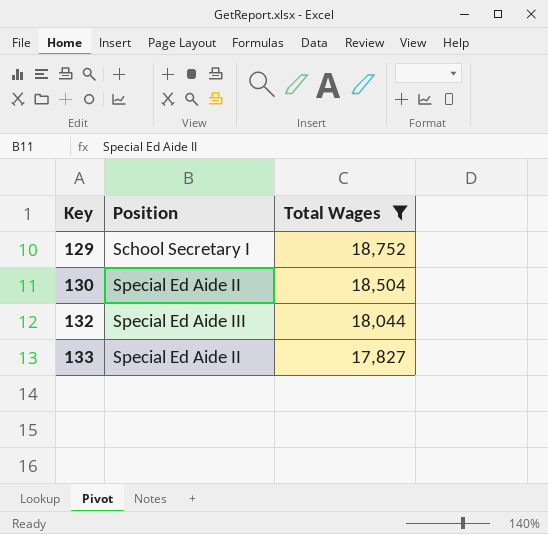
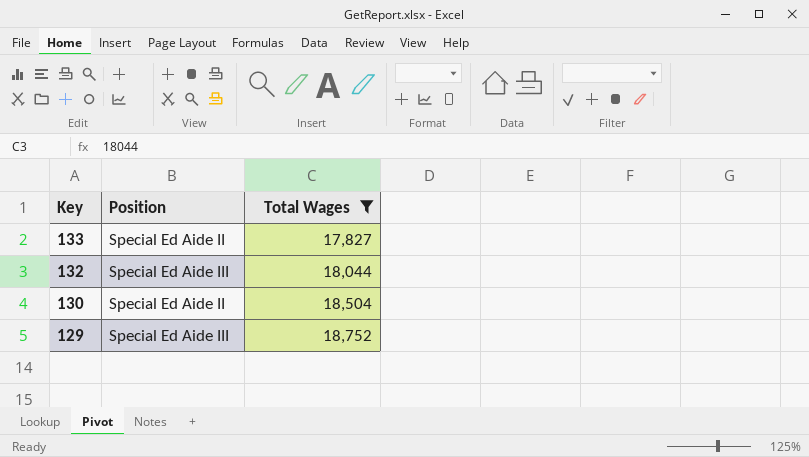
row order: Key ascending -> Key descending
129 | Position: School Secretary I -> Special Ed Aide III

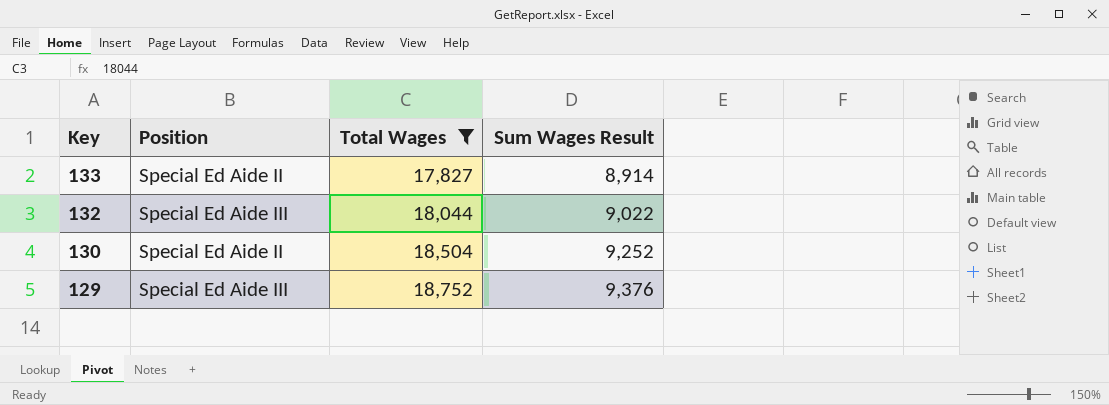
column Sum Wages Result | formula: none -> [Total Wages] * 0.5

